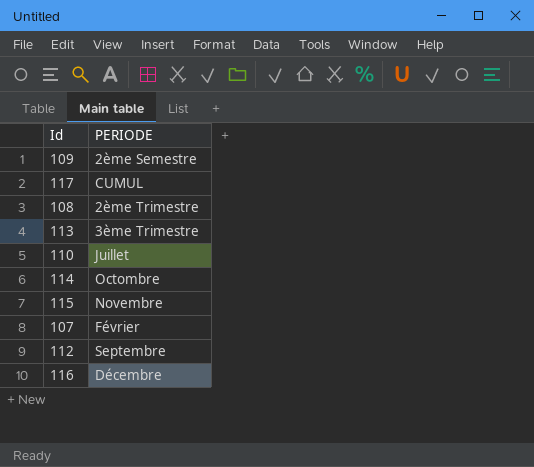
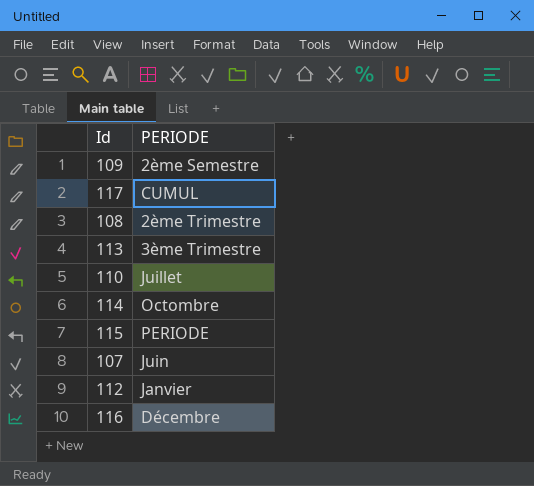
115 | PERIODE: Novembre -> PERIODE
107 | PERIODE: Février -> Juin
112 | PERIODE: Septembre -> Janvier

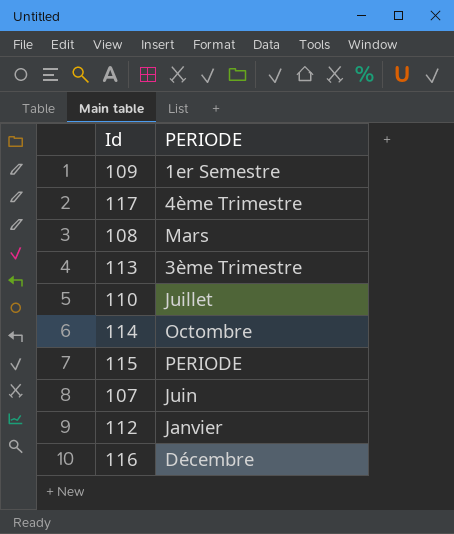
109 | PERIODE: 2ème Semestre -> 1er Semestre
117 | PERIODE: CUMUL -> 4ème Trimestre
108 | PERIODE: 2ème Trimestre -> Mars

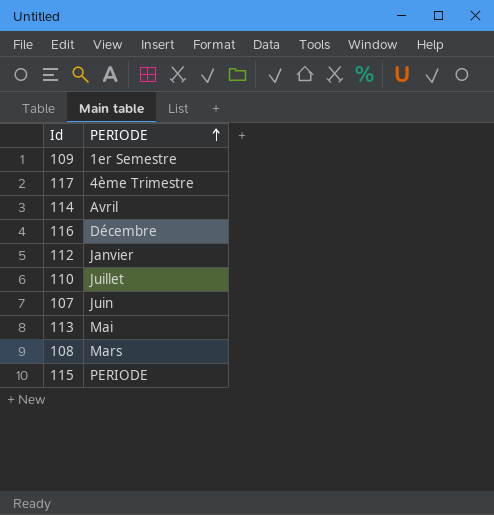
row order: none -> PERIODE ascending
114 | PERIODE: Octombre -> Avril
113 | PERIODE: 3ème Trimestre -> Mai

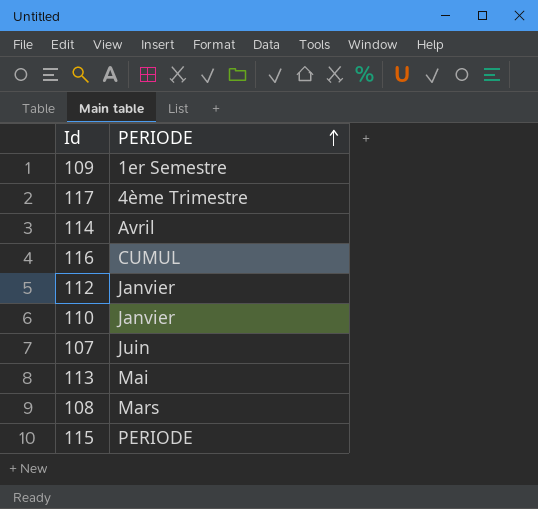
116 | PERIODE: Décembre -> CUMUL
110 | PERIODE: Juillet -> Janvier

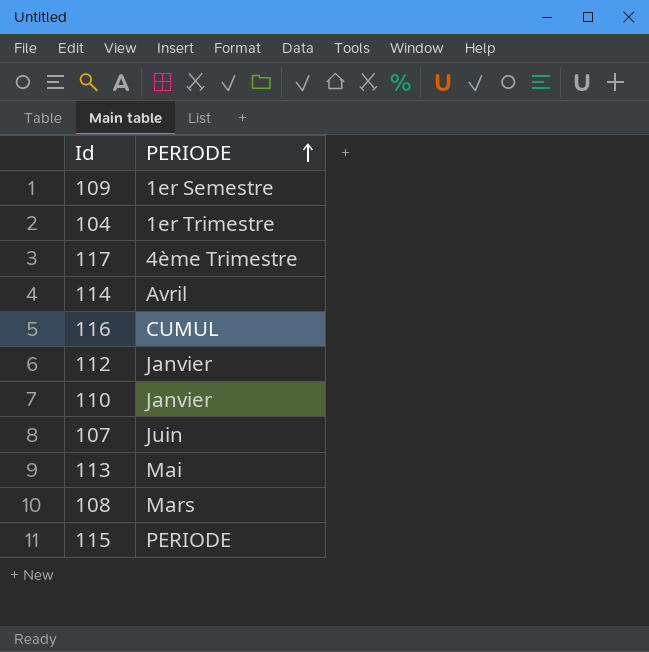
row 104: none -> 1er Trimestre

